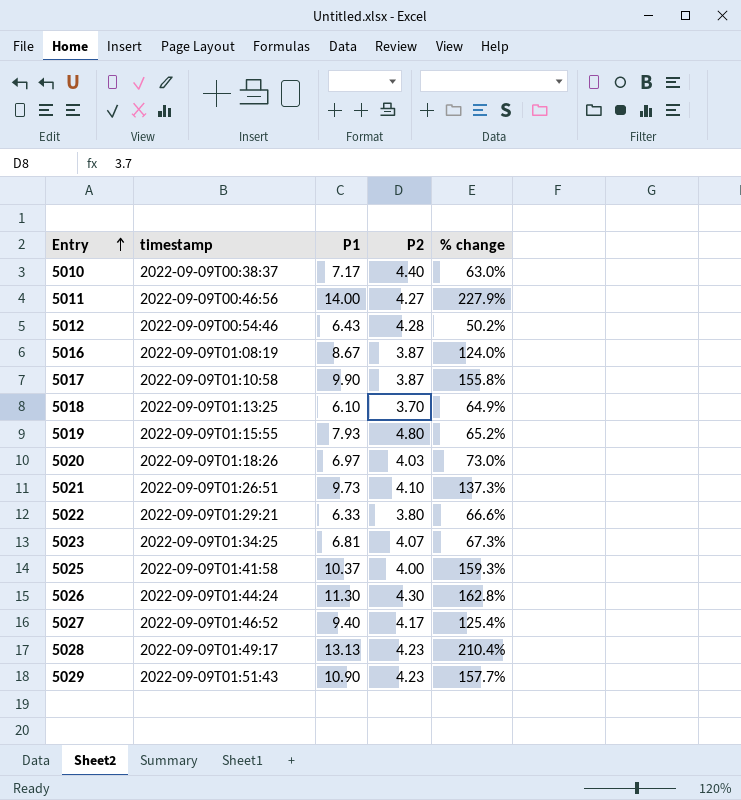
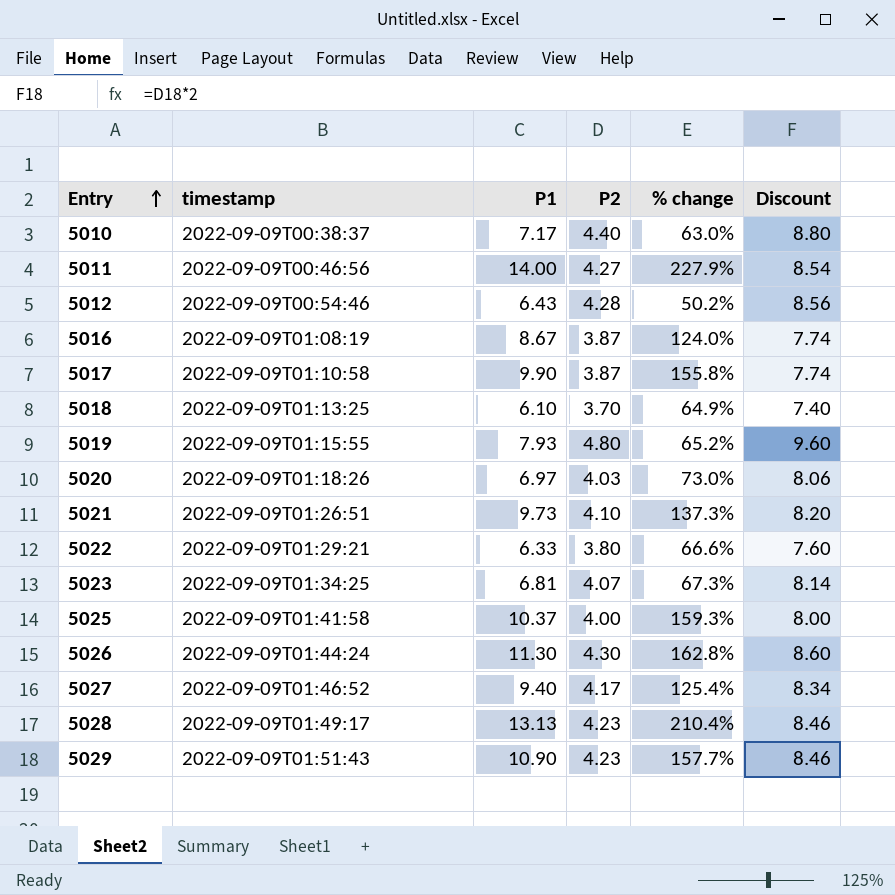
column Discount | formula: none -> [P2] * 2

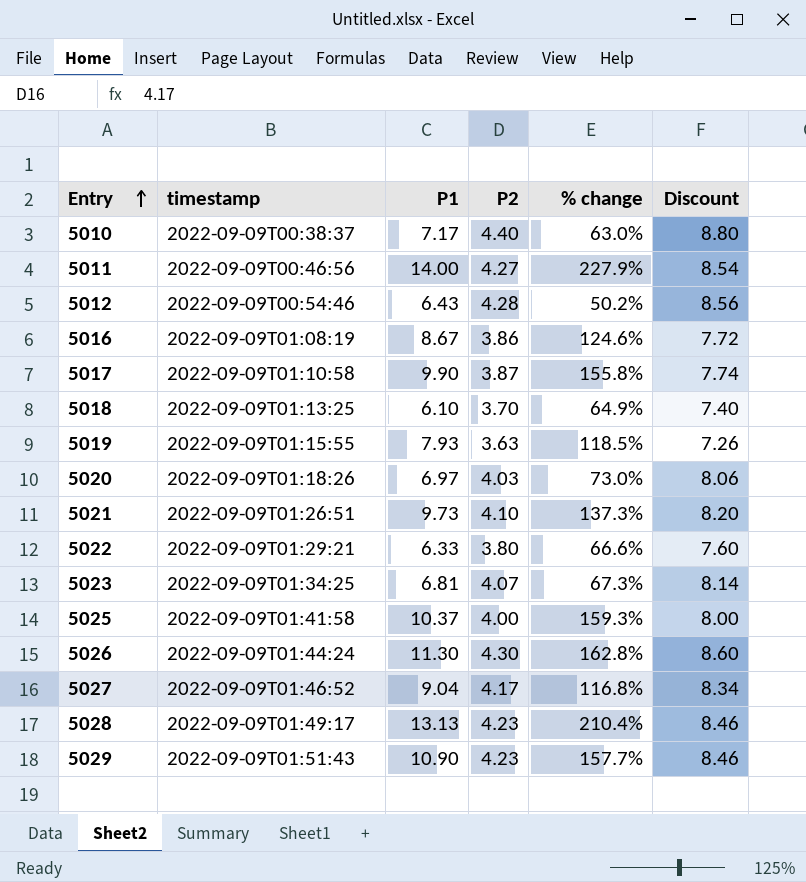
5016 | P2: 3.87 -> 3.86
5016 | % change: 124.0% -> 124.6%
5016 | Discount: 7.74 -> 7.72
5019 | P2: 4.80 -> 3.63
5019 | % change: 65.2% -> 118.5%
5019 | Discount: 9.60 -> 7.26
5027 | P1: 9.40 -> 9.04
5027 | % change: 125.4% -> 116.8%

